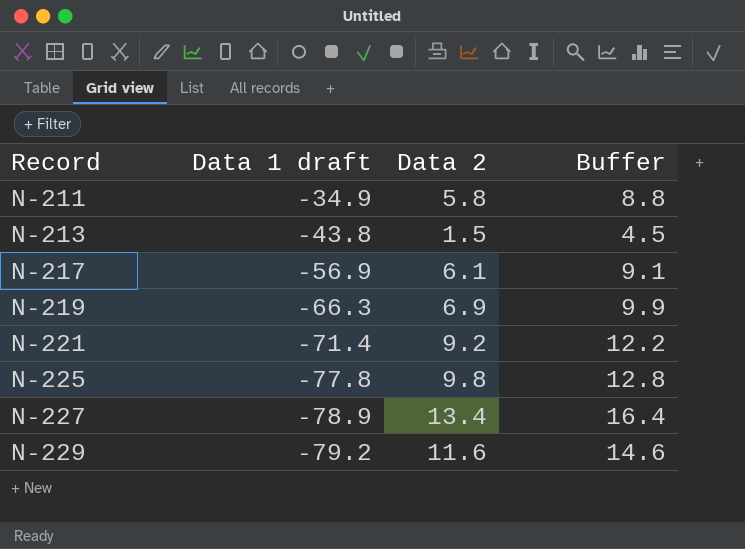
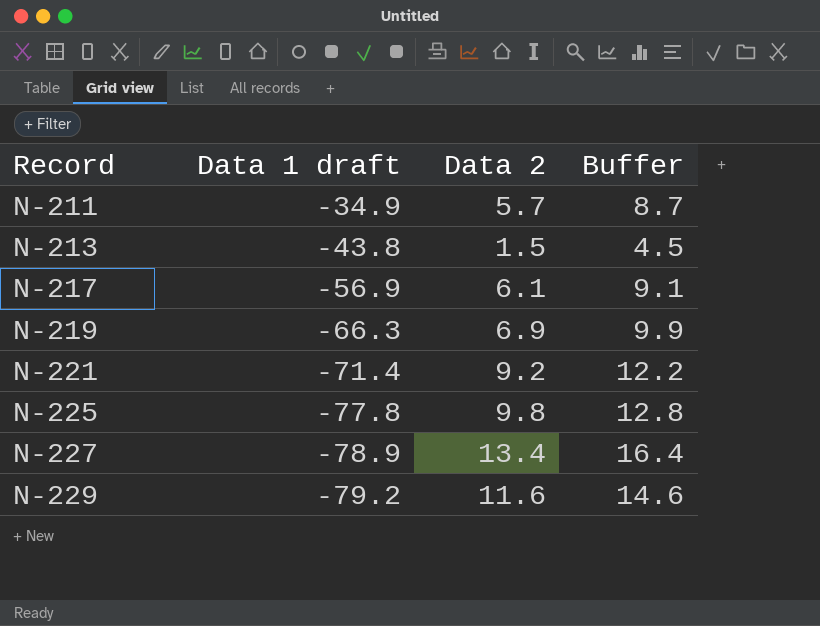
N-211 | Data 2: 5.8 -> 5.7
N-211 | Buffer: 8.8 -> 8.7

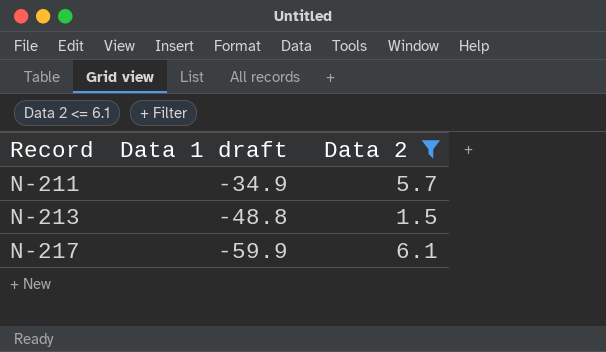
filter: none -> Data 2 <= 6.1
column Buffer | formula: [Data 2] + 3 -> none
N-213 | Data 1 draft: -43.8 -> -48.8
N-217 | Data 1 draft: -56.9 -> -59.9

